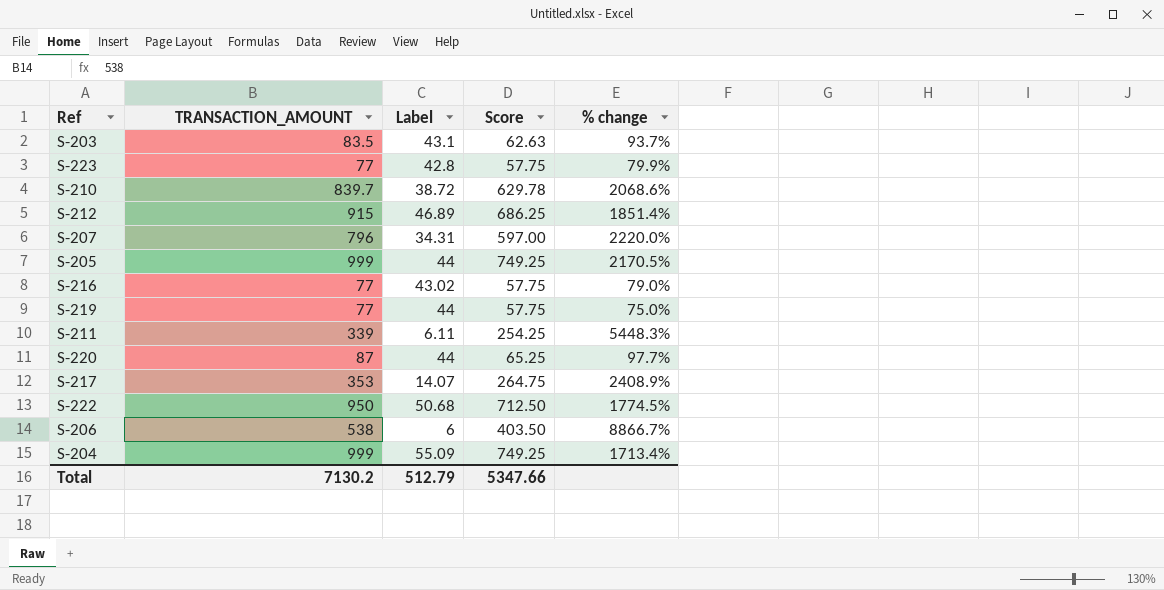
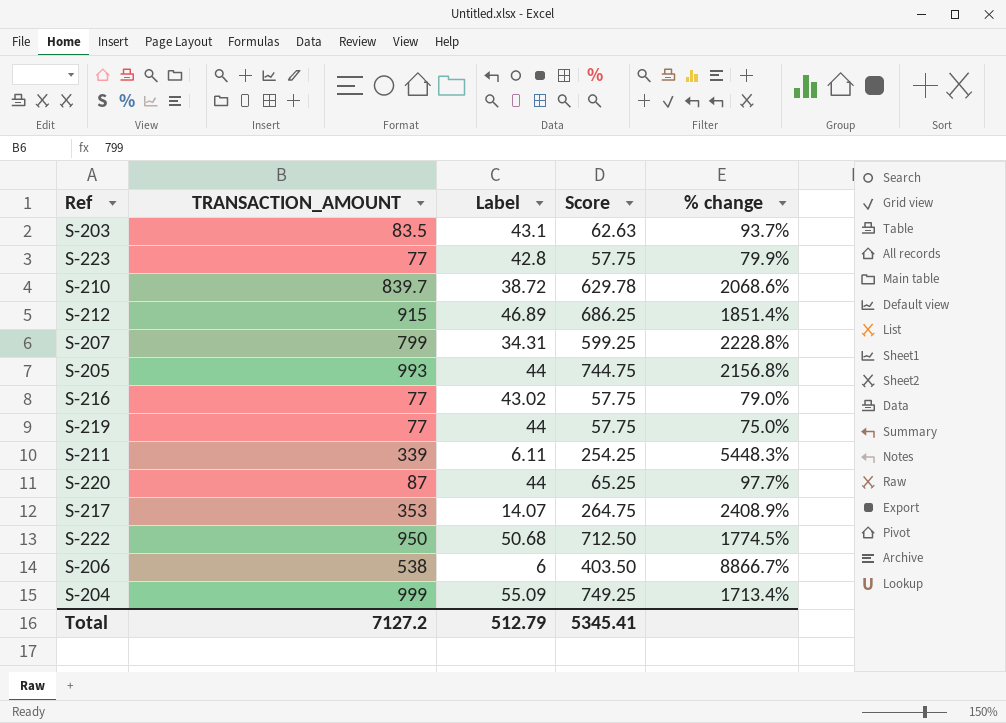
S-207 | TRANSACTION_AMOUNT: 796 -> 799
S-207 | Score: 597.00 -> 599.25
S-207 | % change: 2220.0% -> 2228.8%
S-205 | TRANSACTION_AMOUNT: 999 -> 993
S-205 | Score: 749.25 -> 744.75
S-205 | % change: 2170.5% -> 2156.8%
Total | TRANSACTION_AMOUNT: 7130.2 -> 7127.2
Total | Score: 5347.66 -> 5345.41

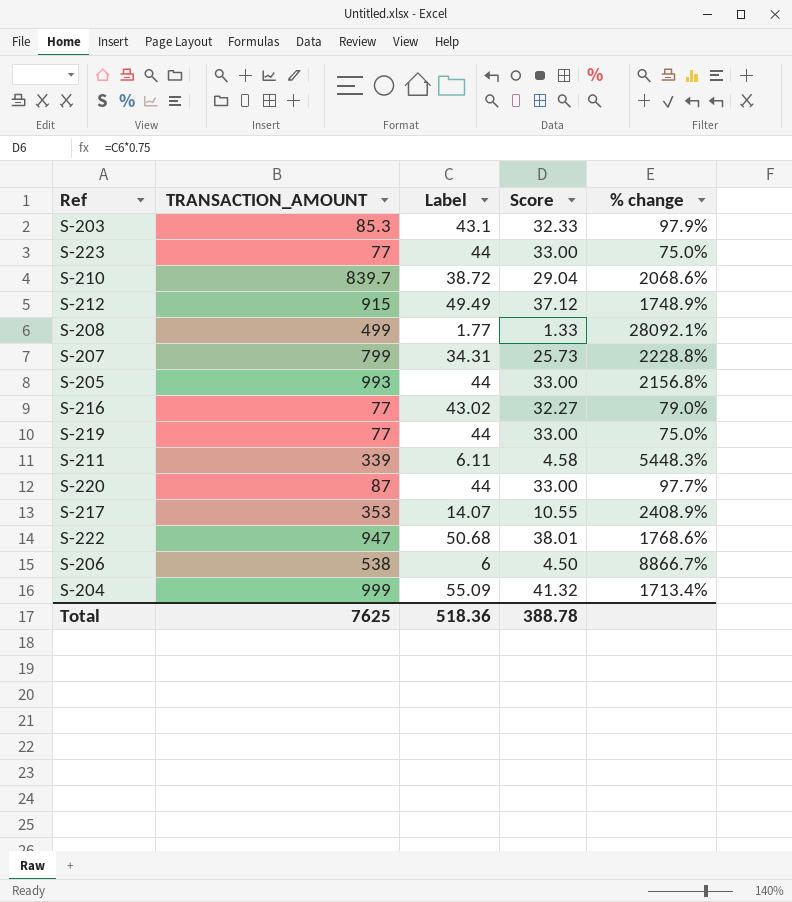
column Score | formula: [TRANSACTION_AMOUNT] * 0.75 -> [Label] * 0.75
S-203 | TRANSACTION_AMOUNT: 83.5 -> 85.3
S-203 | % change: 93.7% -> 97.9%
S-223 | Label: 42.8 -> 44
S-223 | % change: 79.9% -> 75.0%
S-212 | Label: 46.89 -> 49.49
S-212 | % change: 1851.4% -> 1748.9%
row S-208: none -> 499 | 1.77 | 1.33 | 28092.1%
S-222 | TRANSACTION_AMOUNT: 950 -> 947
S-222 | % change: 1774.5% -> 1768.6%
Total | TRANSACTION_AMOUNT: 7127.2 -> 7625
Total | Label: 512.79 -> 518.36
Total | Score: 5345.41 -> 388.78

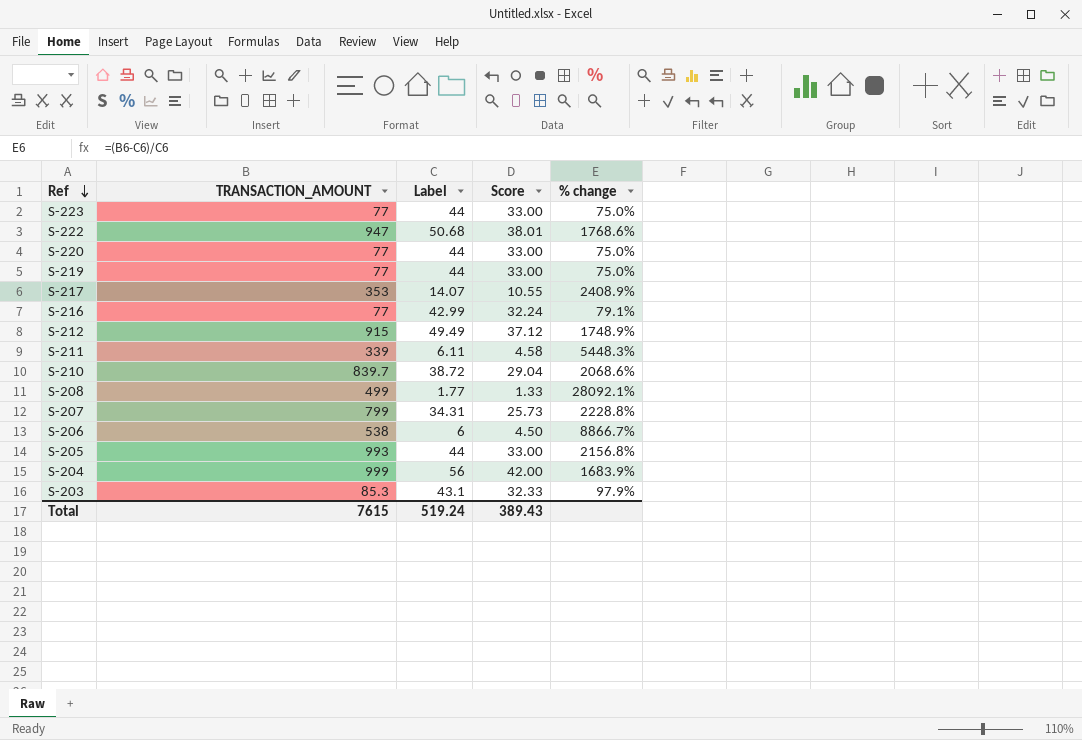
row order: none -> Ref descending
S-220 | TRANSACTION_AMOUNT: 87 -> 77
S-220 | % change: 97.7% -> 75.0%
S-216 | Label: 43.02 -> 42.99
S-216 | Score: 32.27 -> 32.24
S-216 | % change: 79.0% -> 79.1%
S-204 | Label: 55.09 -> 56
S-204 | Score: 41.32 -> 42.00
S-204 | % change: 1713.4% -> 1683.9%
Total | TRANSACTION_AMOUNT: 7625 -> 7615
Total | Label: 518.36 -> 519.24
Total | Score: 388.78 -> 389.43

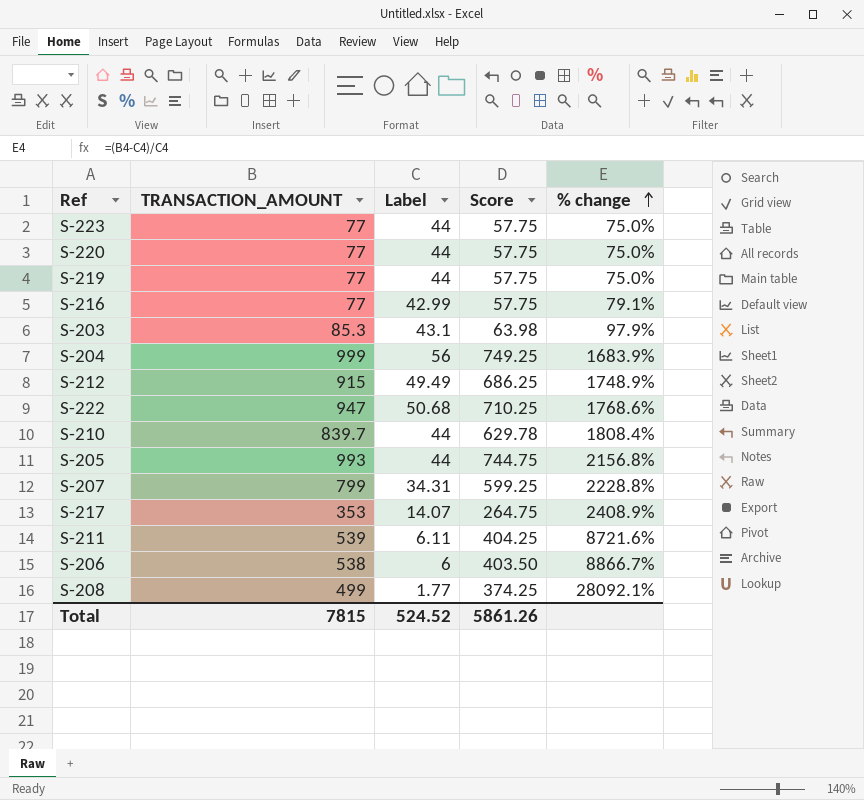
row order: Ref descending -> % change ascending
column Score | formula: [Label] * 0.75 -> [TRANSACTION_AMOUNT] * 0.75
S-210 | Label: 38.72 -> 44
S-210 | % change: 2068.6% -> 1808.4%
S-211 | TRANSACTION_AMOUNT: 339 -> 539
S-211 | % change: 5448.3% -> 8721.6%
Total | TRANSACTION_AMOUNT: 7615 -> 7815
Total | Label: 519.24 -> 524.52
Total | Score: 389.43 -> 5861.26

